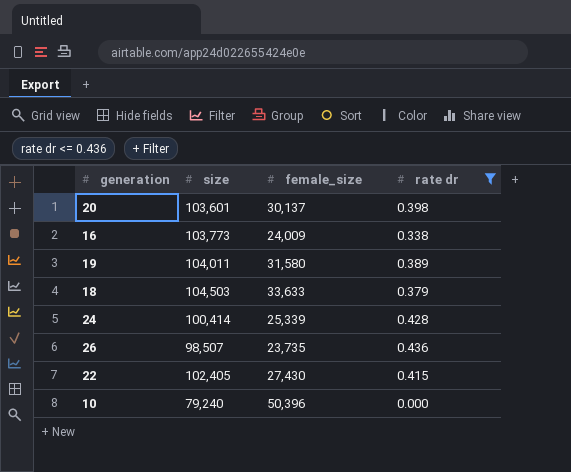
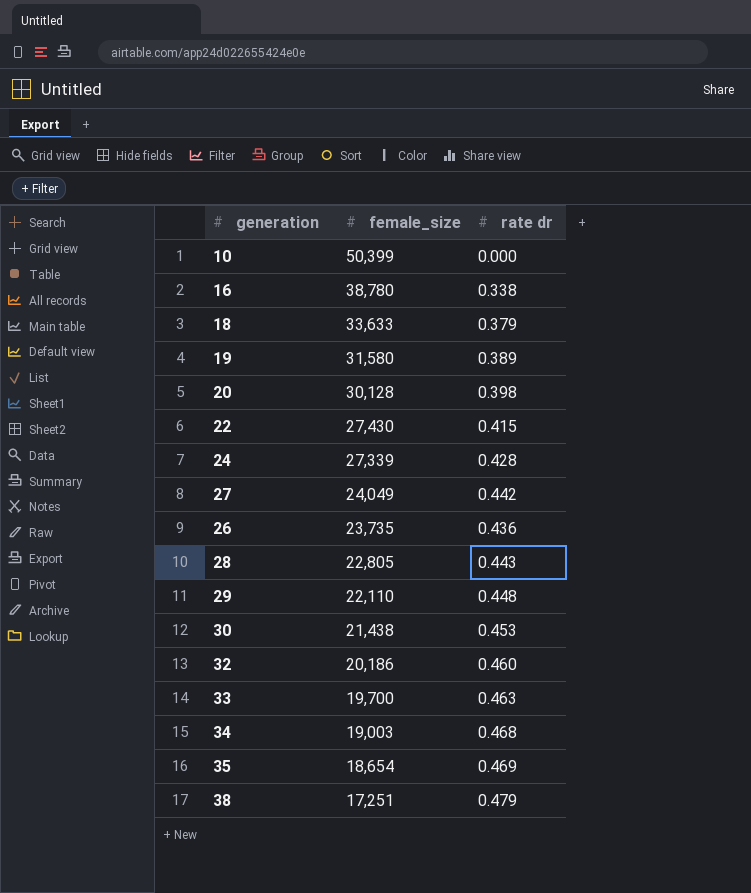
filter: rate dr <= 0.436 -> none
row order: none -> female_size descending
column size | position: 2 -> none
10 | female_size: 50,396 -> 50,399
16 | female_size: 24,009 -> 38,780
20 | female_size: 30,137 -> 30,128
24 | female_size: 25,339 -> 27,339

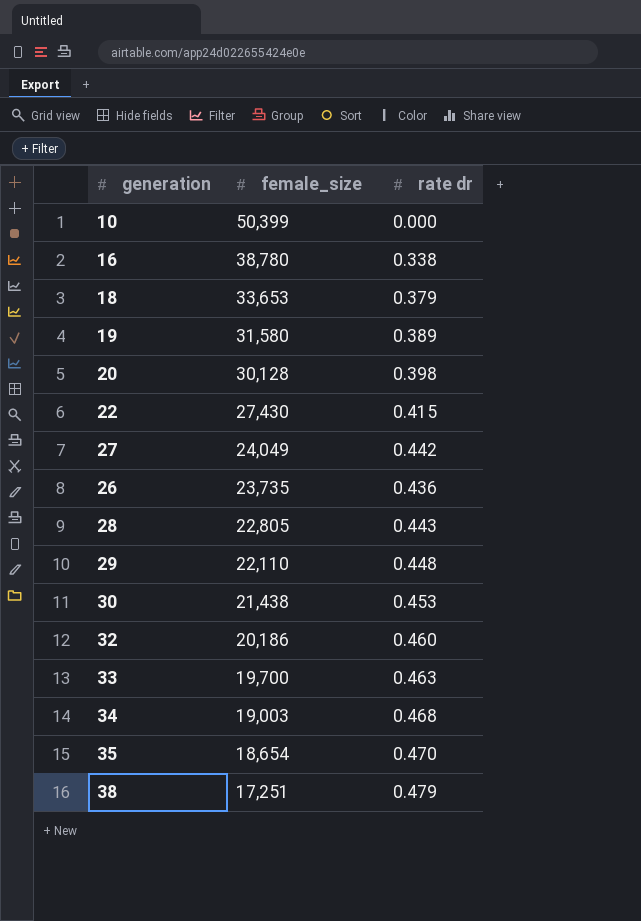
row 24: 27,339 | 0.428 -> none
18 | female_size: 33,633 -> 33,653
35 | rate dr: 0.469 -> 0.470

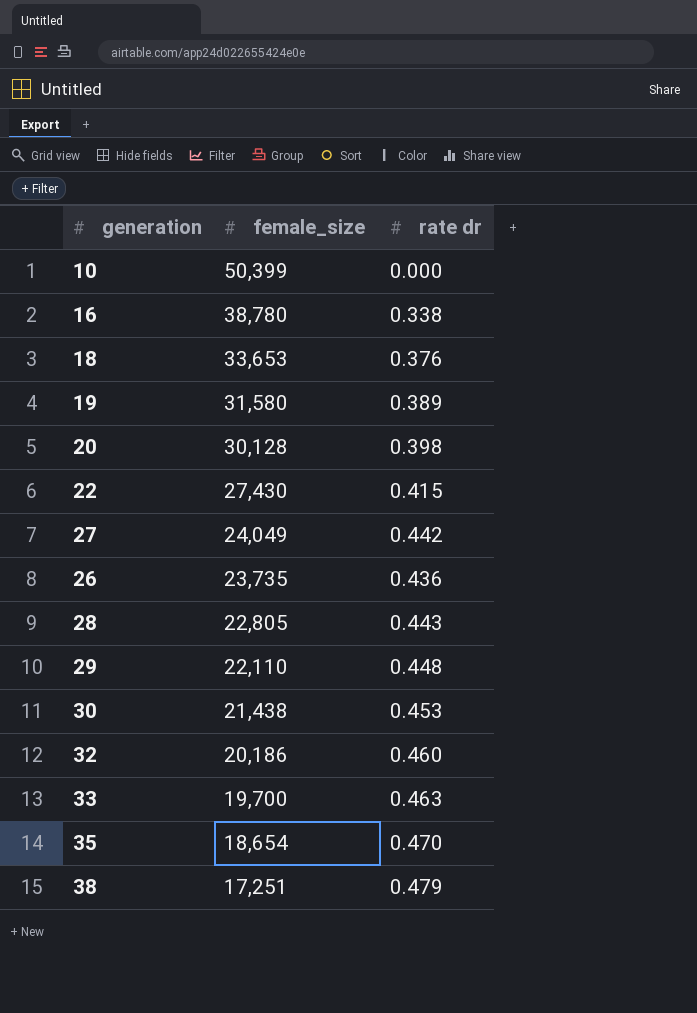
row 34: 19,003 | 0.468 -> none
18 | rate dr: 0.379 -> 0.376

